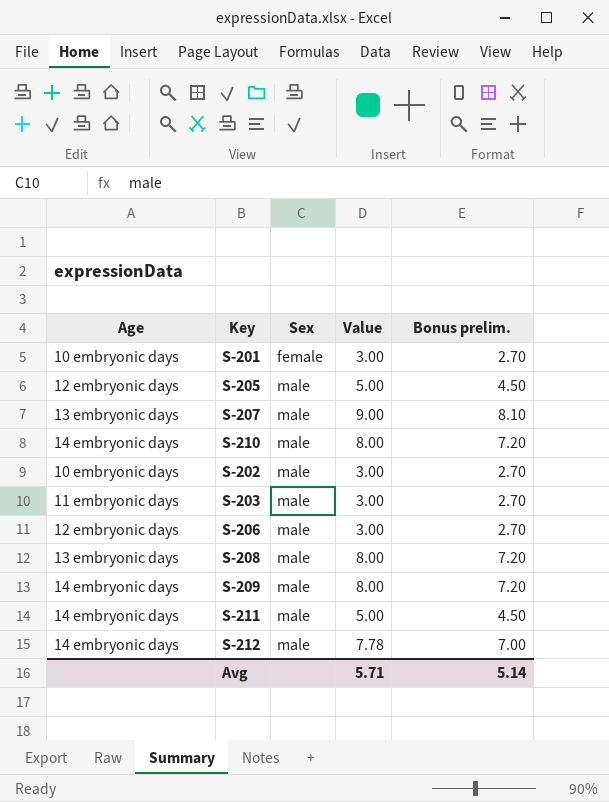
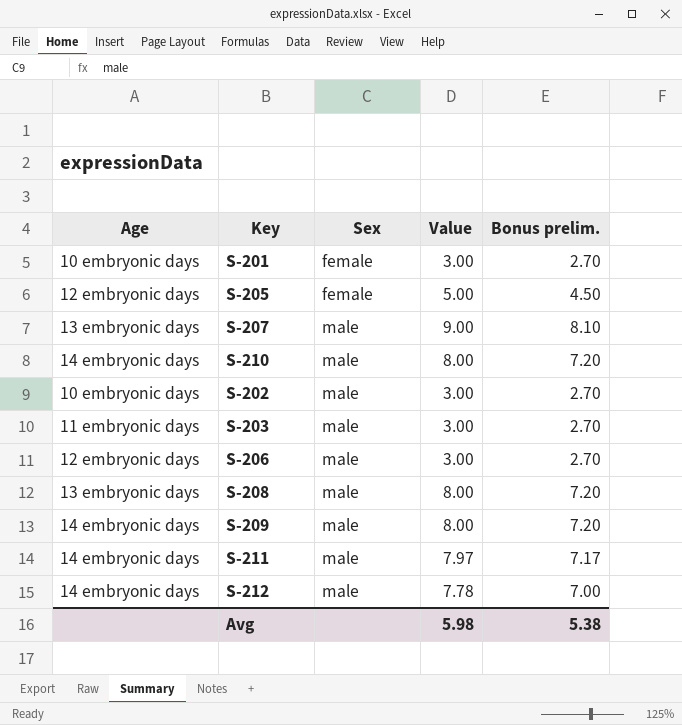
S-205 | Sex: male -> female
S-211 | Value: 5.00 -> 7.97
S-211 | Bonus prelim.: 4.50 -> 7.17
Avg | Value: 5.71 -> 5.98
Avg | Bonus prelim.: 5.14 -> 5.38

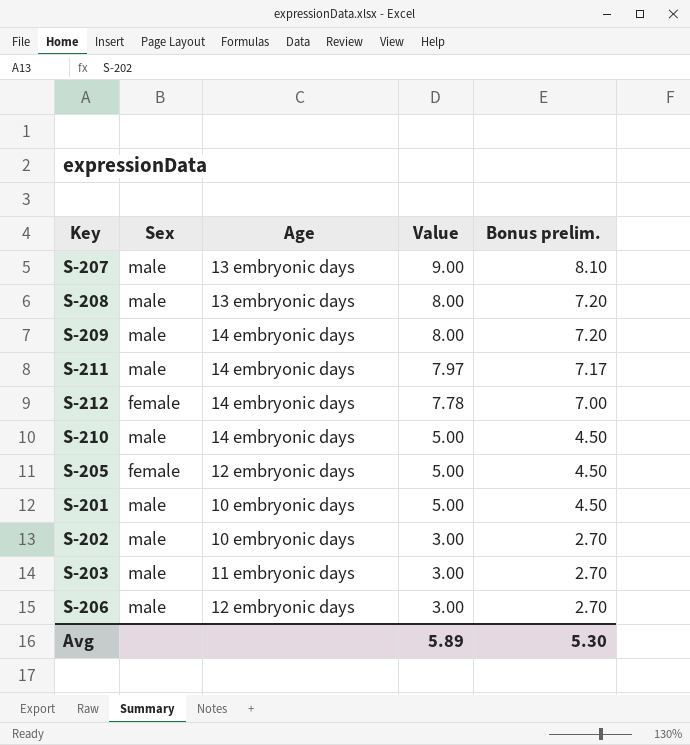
row order: Sex ascending -> Value descending
column Age | position: 1 -> 3
S-212 | Sex: male -> female
S-210 | Value: 8.00 -> 5.00
S-210 | Bonus prelim.: 7.20 -> 4.50
S-201 | Sex: female -> male
S-201 | Value: 3.00 -> 5.00
S-201 | Bonus prelim.: 2.70 -> 4.50
Avg | Value: 5.98 -> 5.89
Avg | Bonus prelim.: 5.38 -> 5.30

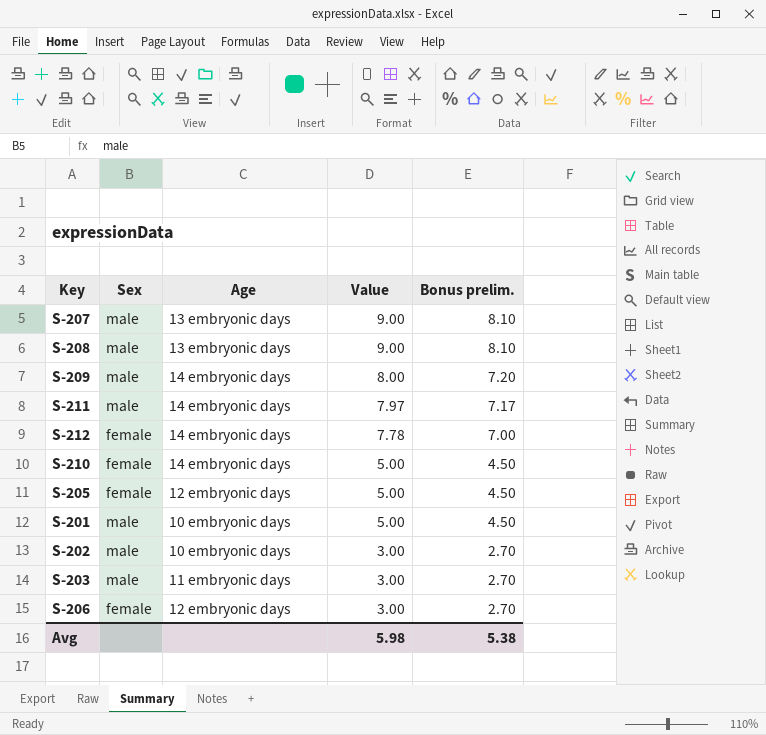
S-208 | Value: 8.00 -> 9.00
S-208 | Bonus prelim.: 7.20 -> 8.10
S-210 | Sex: male -> female
S-206 | Sex: male -> female
Avg | Value: 5.89 -> 5.98
Avg | Bonus prelim.: 5.30 -> 5.38

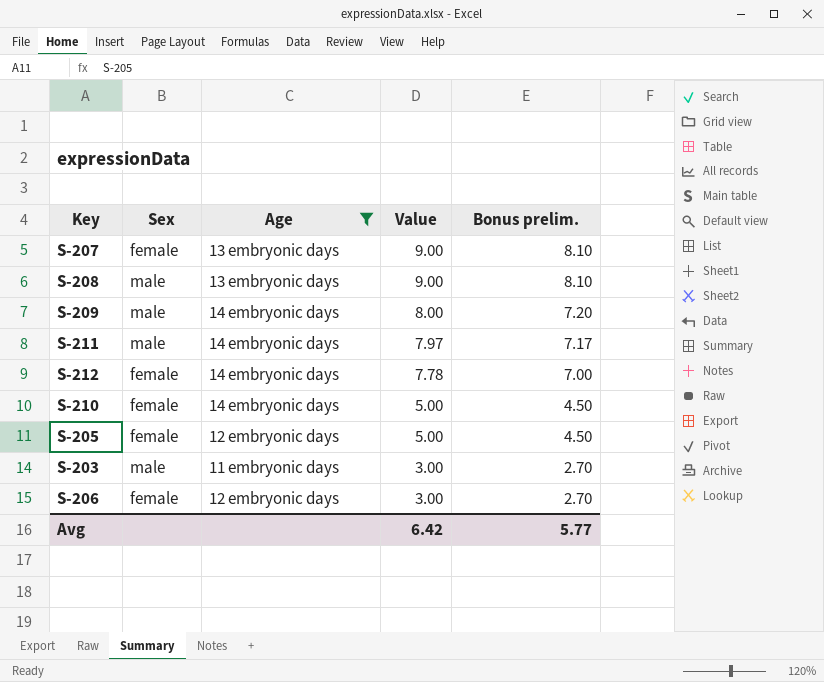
filter: none -> Age != 10 embryonic days
S-207 | Sex: male -> female
Avg | Value: 5.98 -> 6.42
Avg | Bonus prelim.: 5.38 -> 5.77

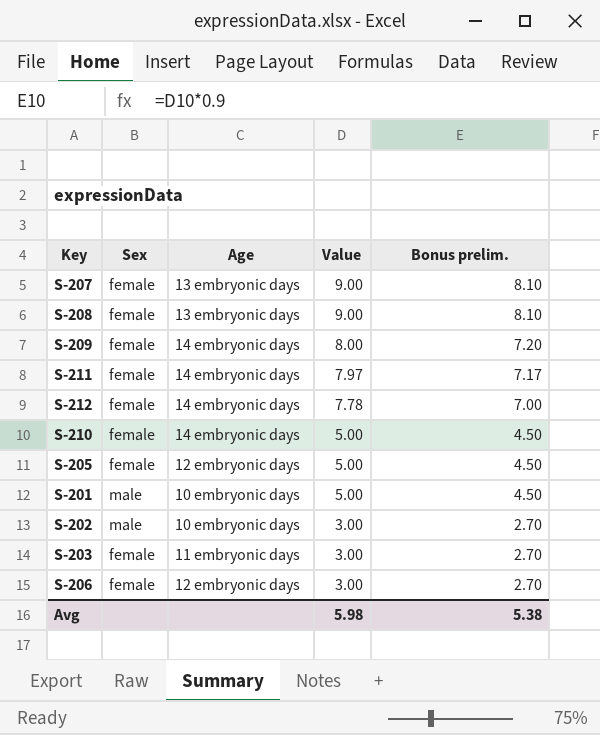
filter: Age != 10 embryonic days -> none
S-208 | Sex: male -> female
S-209 | Sex: male -> female
S-211 | Sex: male -> female
S-203 | Sex: male -> female
Avg | Value: 6.42 -> 5.98
Avg | Bonus prelim.: 5.77 -> 5.38

